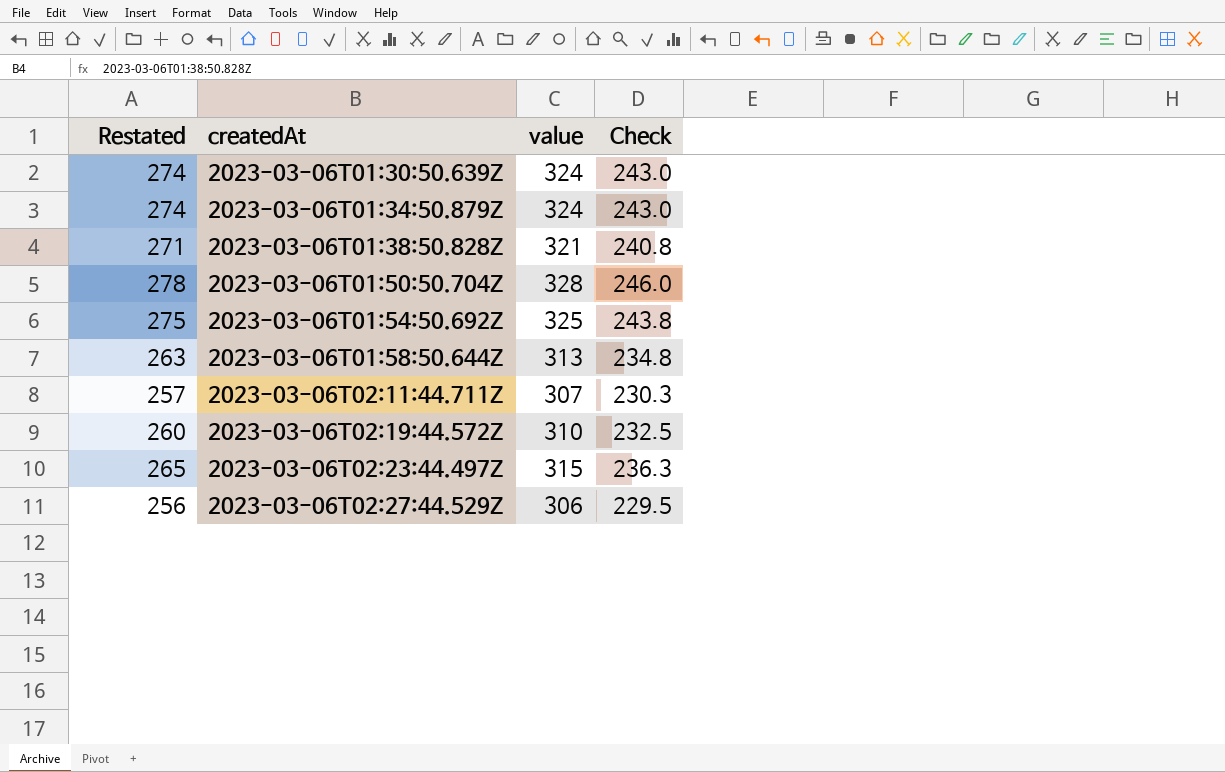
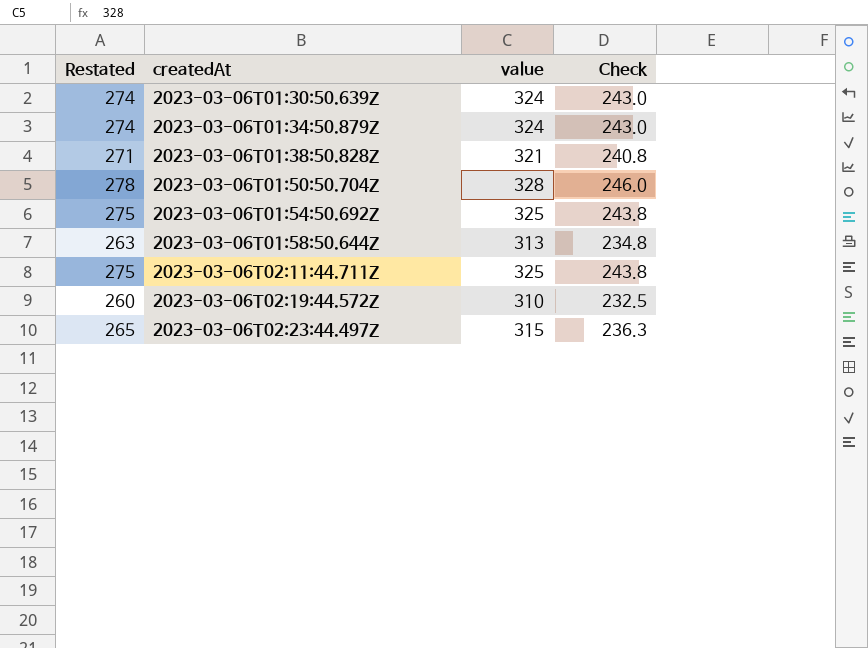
row 2023-03-06T02:27:44.529Z: 256 | 306 | 229.5 -> none
2023-03-06T02:11:44.711Z | Restated: 257 -> 275
2023-03-06T02:11:44.711Z | value: 307 -> 325
2023-03-06T02:11:44.711Z | Check: 230.3 -> 243.8

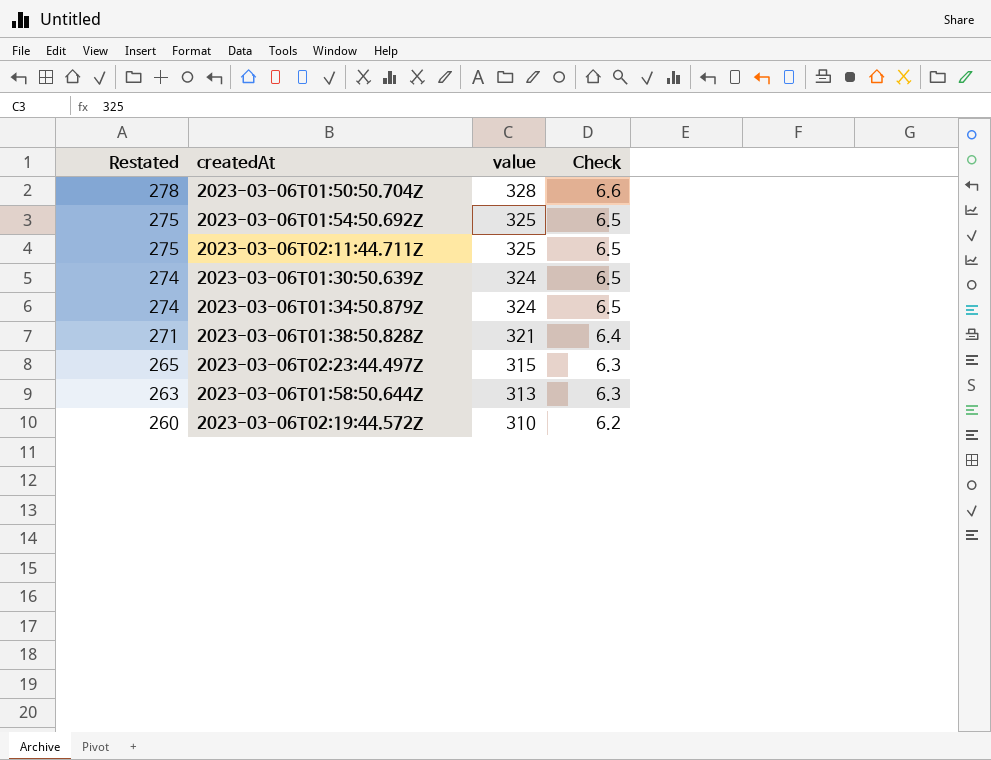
row order: createdAt ascending -> Restated descending
column Check | formula: [value] * 0.75 -> [value] * 0.02

